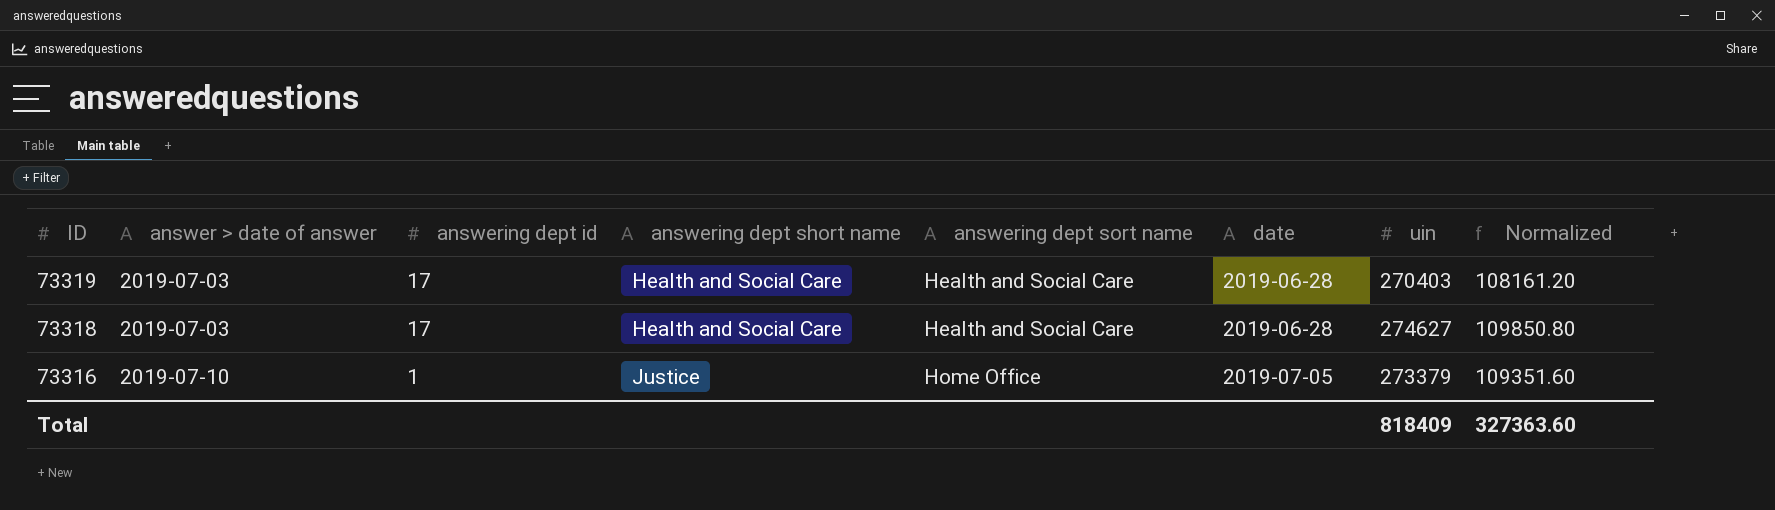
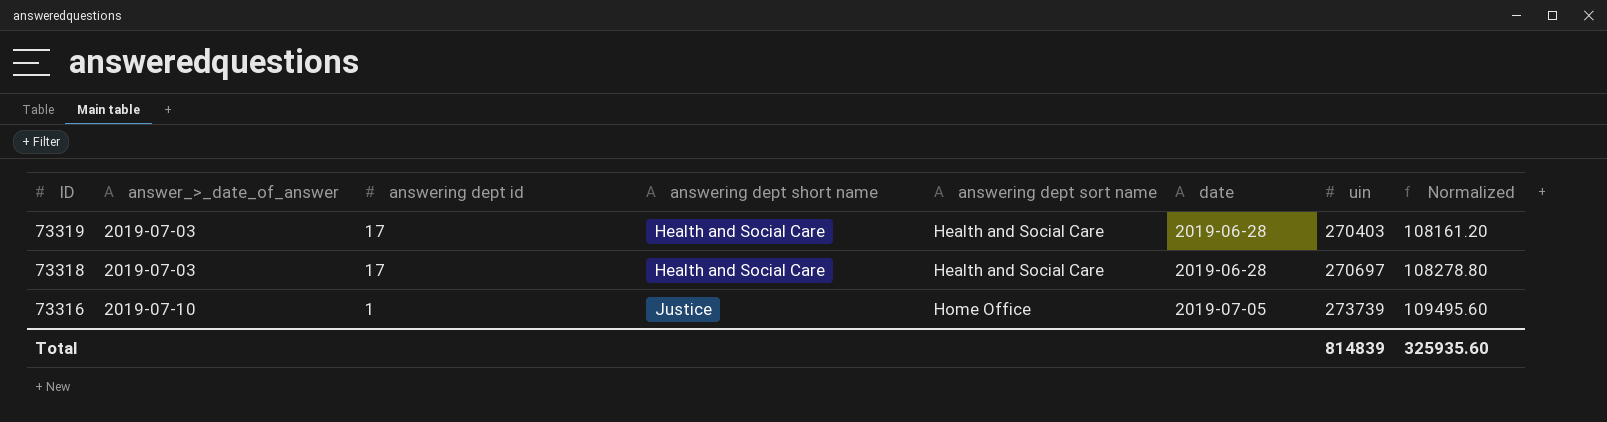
column name: answer > date of answer -> answer_>_date_of_answer
73318 | uin: 274627 -> 270697
73318 | Normalized: 109850.80 -> 108278.80
73316 | uin: 273379 -> 273739
73316 | Normalized: 109351.60 -> 109495.60
Total | uin: 818409 -> 814839
Total | Normalized: 327363.60 -> 325935.60

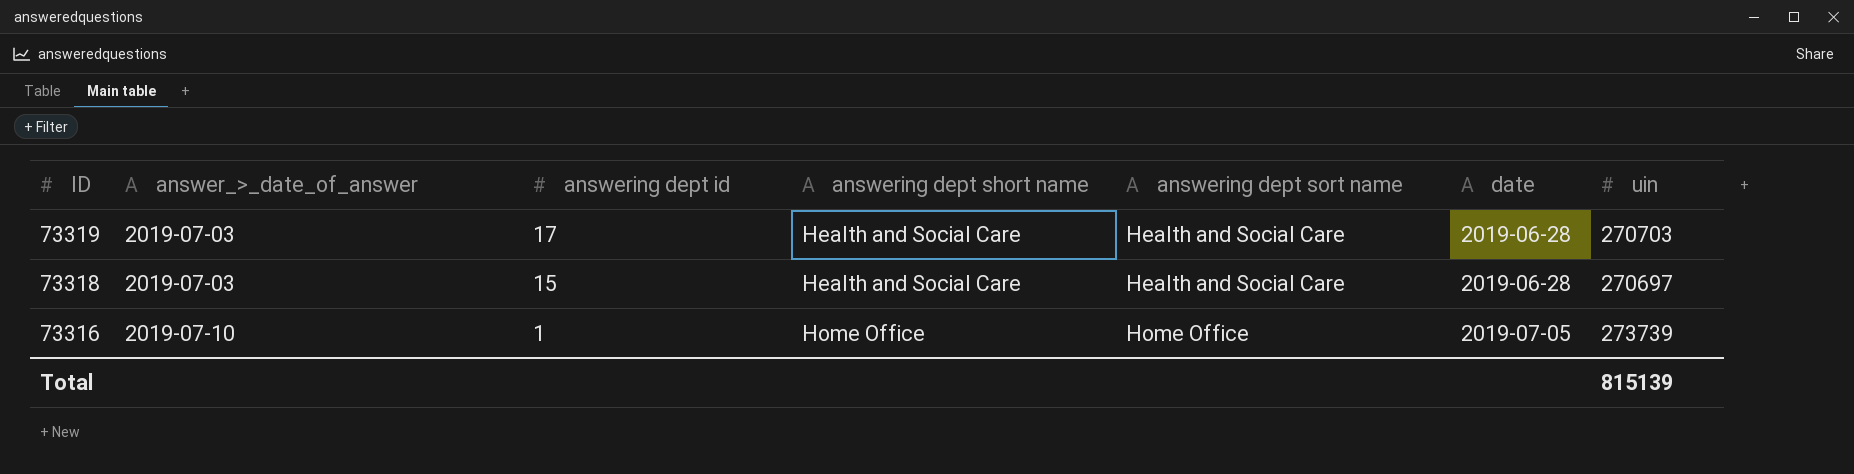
column Normalized | formula: [uin] * 0.4 -> none
73319 | uin: 270403 -> 270703
73318 | answering dept id: 17 -> 15
73316 | answering dept short name: Justice -> Home Office
Total | uin: 814839 -> 815139

